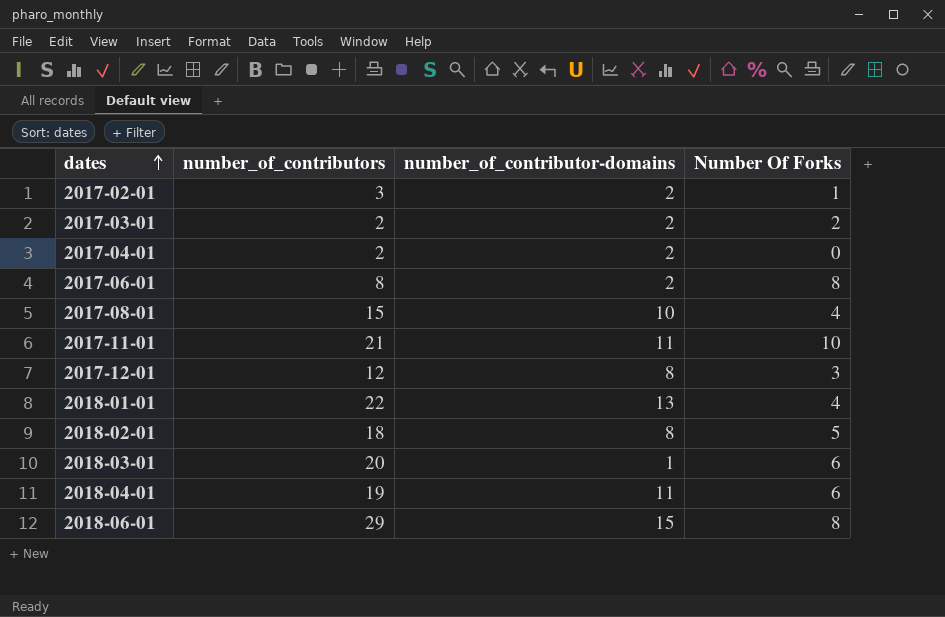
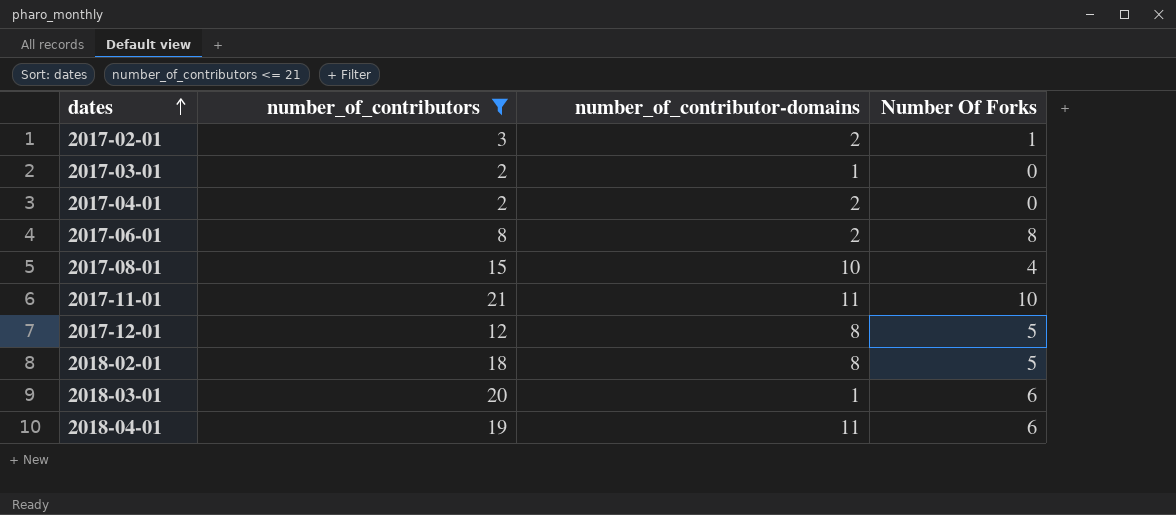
filter: none -> number_of_contributors <= 21
2017-03-01 | number_of_contributor-domains: 2 -> 1
2017-03-01 | Number Of Forks: 2 -> 0
2017-12-01 | Number Of Forks: 3 -> 5

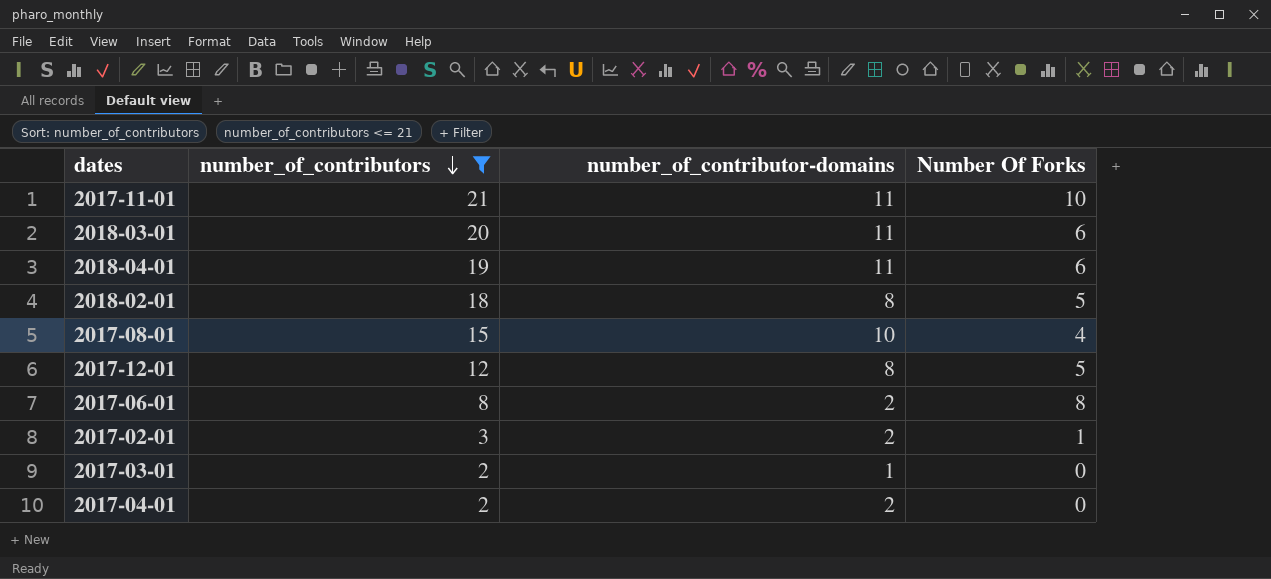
row order: dates ascending -> number_of_contributors descending
2018-03-01 | number_of_contributor-domains: 1 -> 11

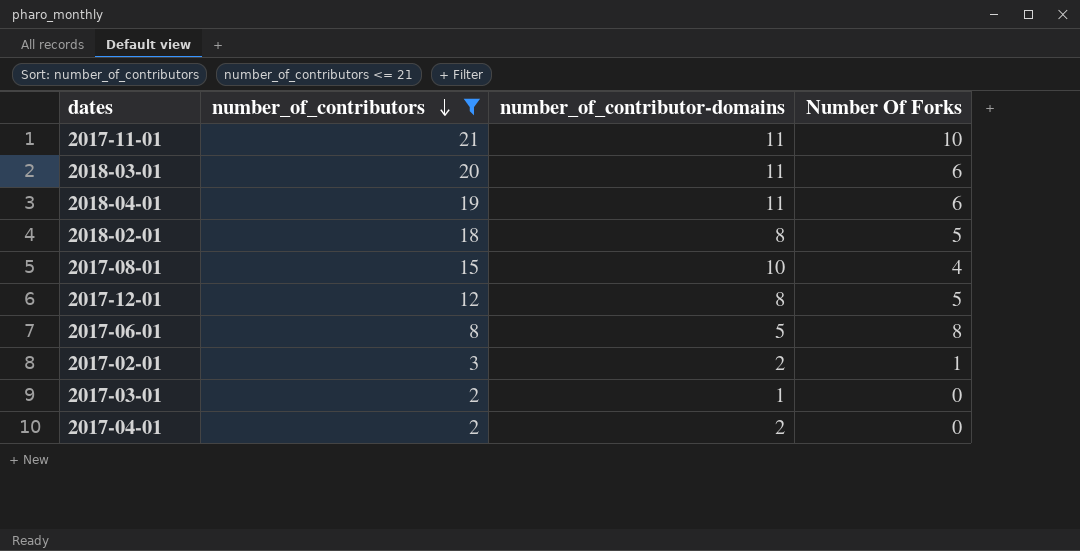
2017-06-01 | number_of_contributor-domains: 2 -> 5

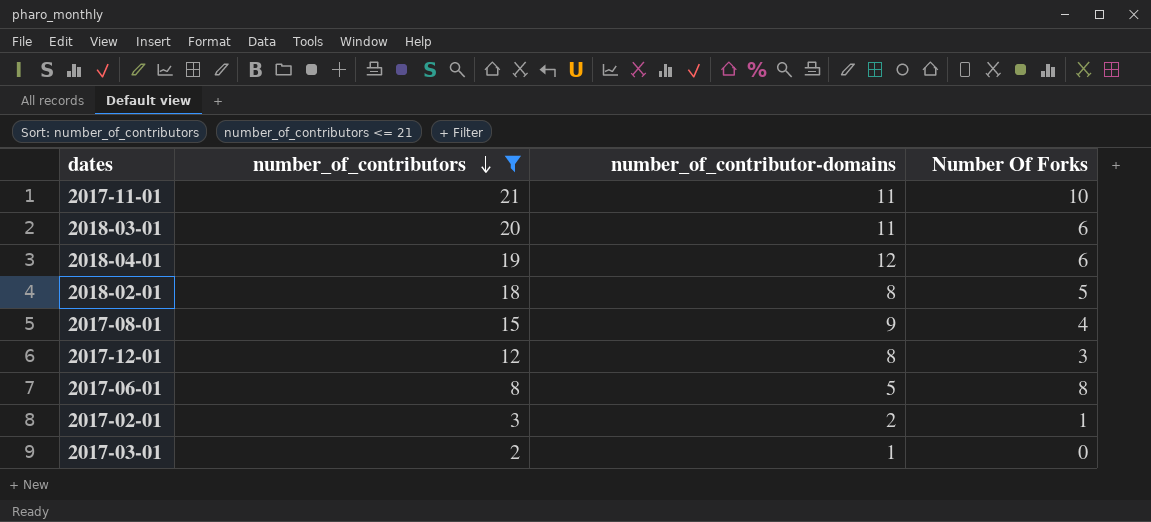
row 2017-04-01: 2 | 2 | 0 -> none
2018-04-01 | number_of_contributor-domains: 11 -> 12
2017-08-01 | number_of_contributor-domains: 10 -> 9
2017-12-01 | Number Of Forks: 5 -> 3

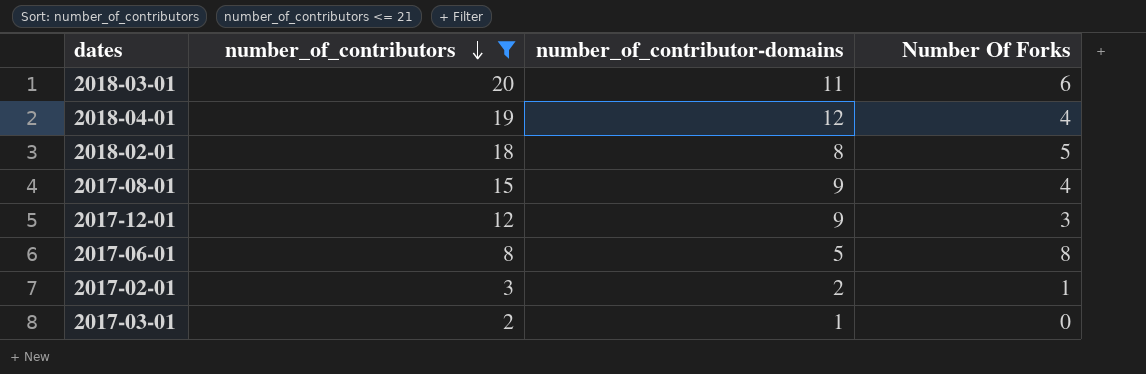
row 2017-11-01: 21 | 11 | 10 -> none
2018-04-01 | Number Of Forks: 6 -> 4
2017-12-01 | number_of_contributor-domains: 8 -> 9

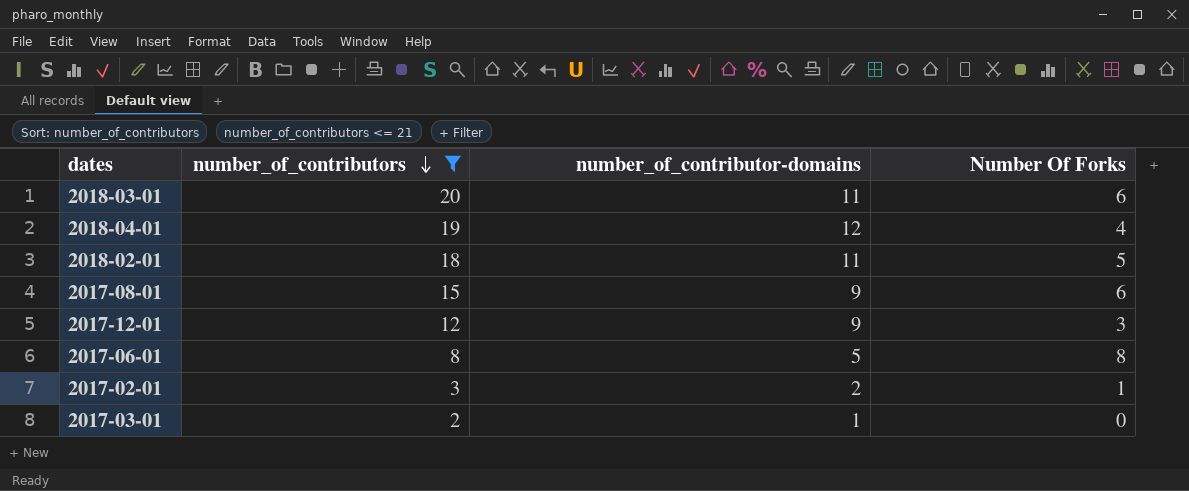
2018-02-01 | number_of_contributor-domains: 8 -> 11
2017-08-01 | Number Of Forks: 4 -> 6

